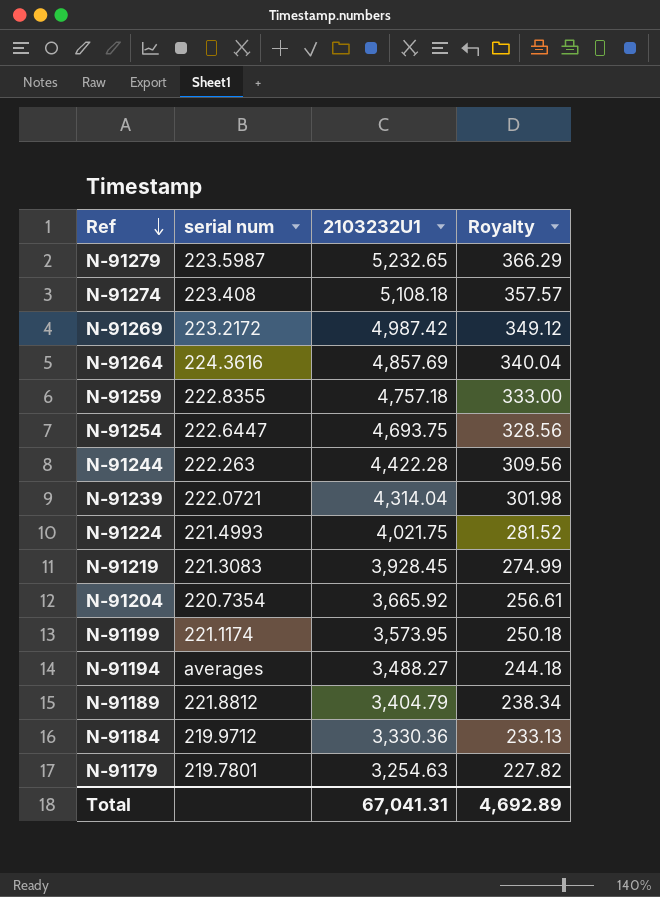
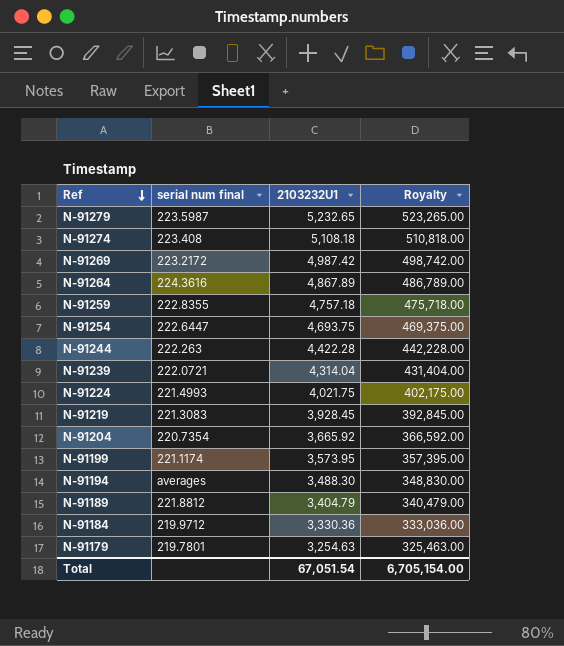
column name: serial num -> serial num final
column Royalty | formula: [2103232U1] * 0.07 -> [2103232U1] * 100
N-91264 | 2103232U1: 4,857.69 -> 4,867.89
N-91194 | 2103232U1: 3,488.27 -> 3,488.30
Total | 2103232U1: 67,041.31 -> 67,051.54
Total | Royalty: 4,692.89 -> 6,705,154.00

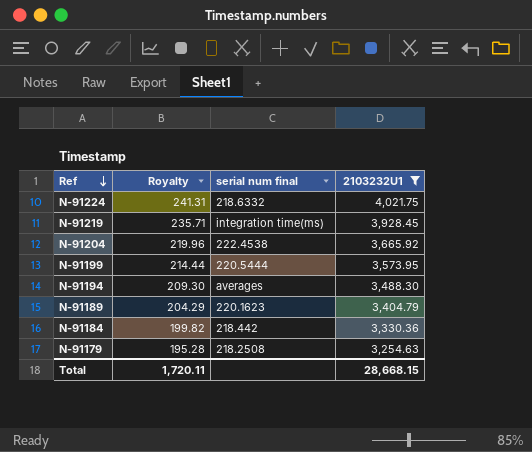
filter: none -> 2103232U1 <= 4,021.75
column Royalty | formula: [2103232U1] * 100 -> [2103232U1] * 0.06
column Royalty | position: 4 -> 2
N-91224 | serial num final: 221.4993 -> 218.6332
N-91219 | serial num final: 221.3083 -> integration time(ms)
N-91204 | serial num final: 220.7354 -> 222.4538
N-91199 | serial num final: 221.1174 -> 220.5444
N-91189 | serial num final: 221.8812 -> 220.1623
N-91184 | serial num final: 219.9712 -> 218.442
N-91179 | serial num final: 219.7801 -> 218.2508
Total | Royalty: 6,705,154.00 -> 1,720.11
Total | 2103232U1: 67,051.54 -> 28,668.15

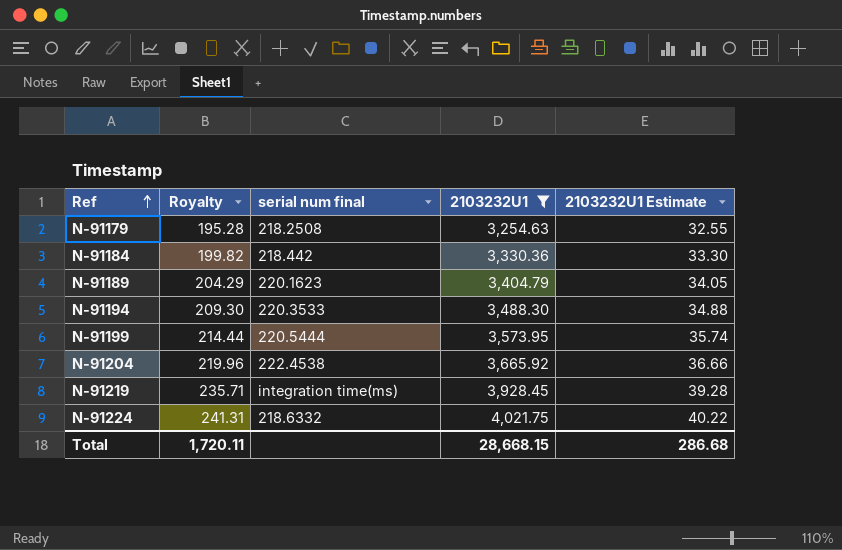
row order: Ref descending -> Ref ascending
column 2103232U1 Estimate | formula: none -> [2103232U1] * 0.01
N-91194 | serial num final: averages -> 220.3533

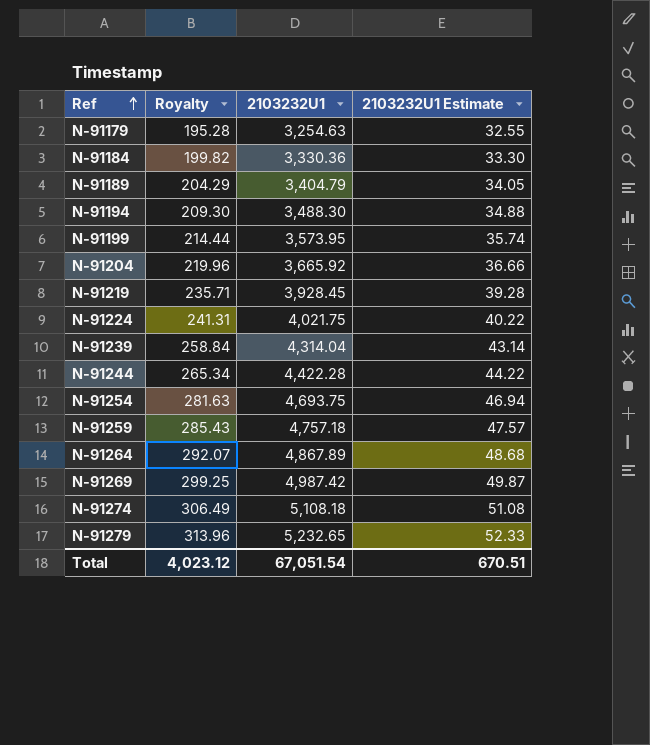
filter: 2103232U1 <= 4,021.75 -> none
column serial num final | position: 3 -> none
Total | Royalty: 1,720.11 -> 4,023.12
Total | 2103232U1: 28,668.15 -> 67,051.54
Total | 2103232U1 Estimate: 286.68 -> 670.51

